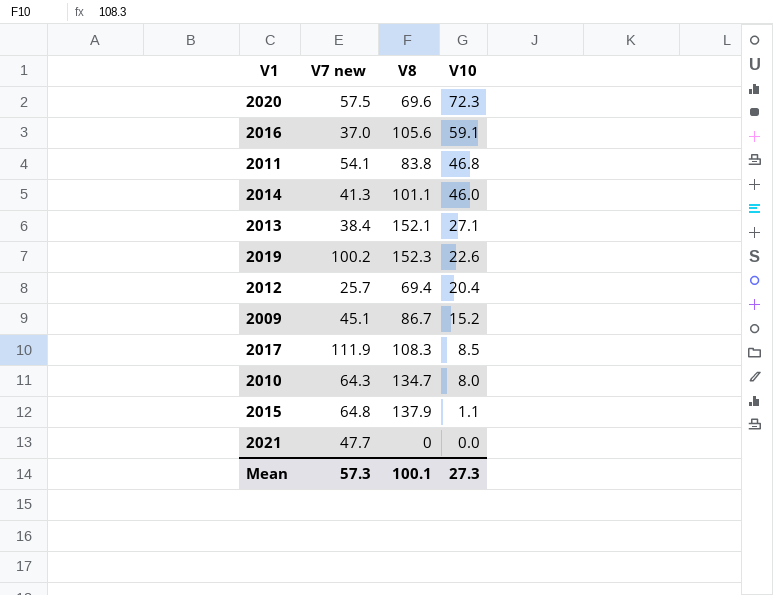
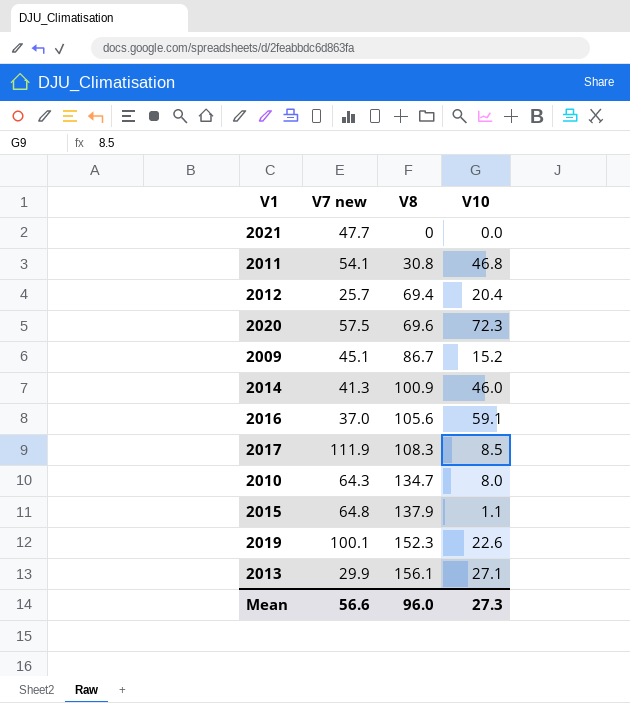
row order: V10 descending -> V8 ascending
2011 | V8: 83.8 -> 30.8
2014 | V8: 101.1 -> 100.9
2019 | V7 new: 100.2 -> 100.1
2013 | V7 new: 38.4 -> 29.9
2013 | V8: 152.1 -> 156.1
Mean | V7 new: 57.3 -> 56.6
Mean | V8: 100.1 -> 96.0

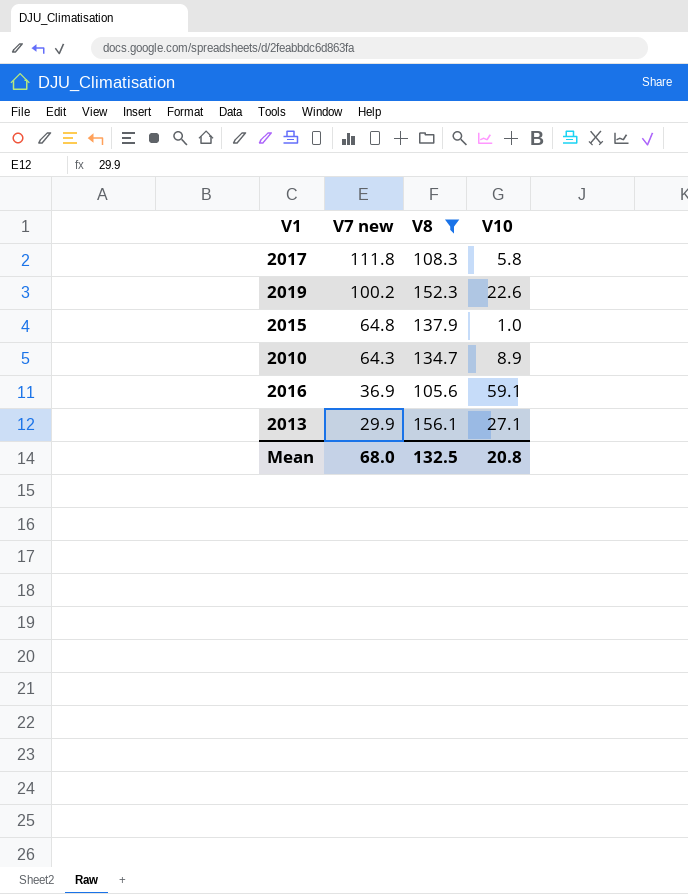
filter: none -> V8 >= 105.6
row order: V8 ascending -> V7 new descending
2017 | V7 new: 111.9 -> 111.8
2017 | V10: 8.5 -> 5.8
2019 | V7 new: 100.1 -> 100.2
2015 | V10: 1.1 -> 1.0
2010 | V10: 8.0 -> 8.9
2016 | V7 new: 37.0 -> 36.9
Mean | V7 new: 56.6 -> 68.0
Mean | V8: 96.0 -> 132.5
Mean | V10: 27.3 -> 20.8

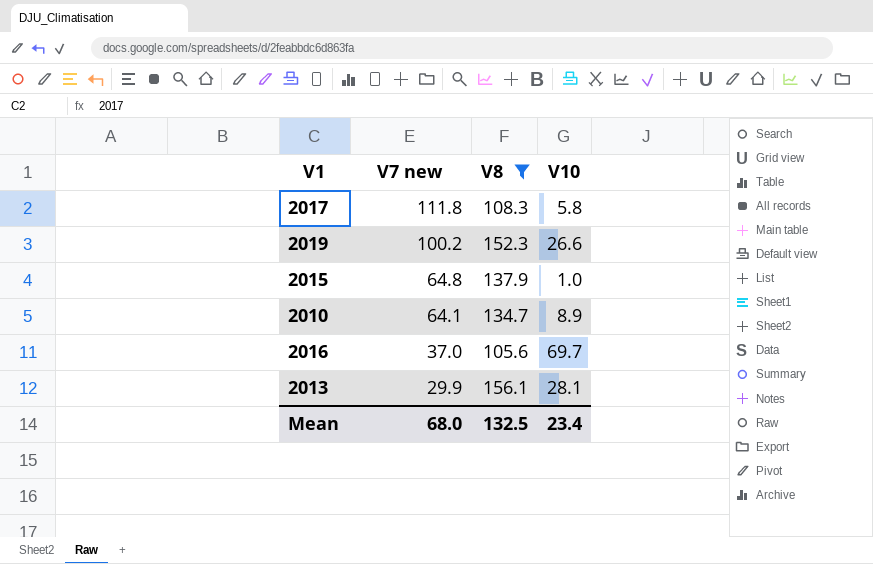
2019 | V10: 22.6 -> 26.6
2010 | V7 new: 64.3 -> 64.1
2016 | V7 new: 36.9 -> 37.0
2016 | V10: 59.1 -> 69.7
2013 | V10: 27.1 -> 28.1
Mean | V10: 20.8 -> 23.4

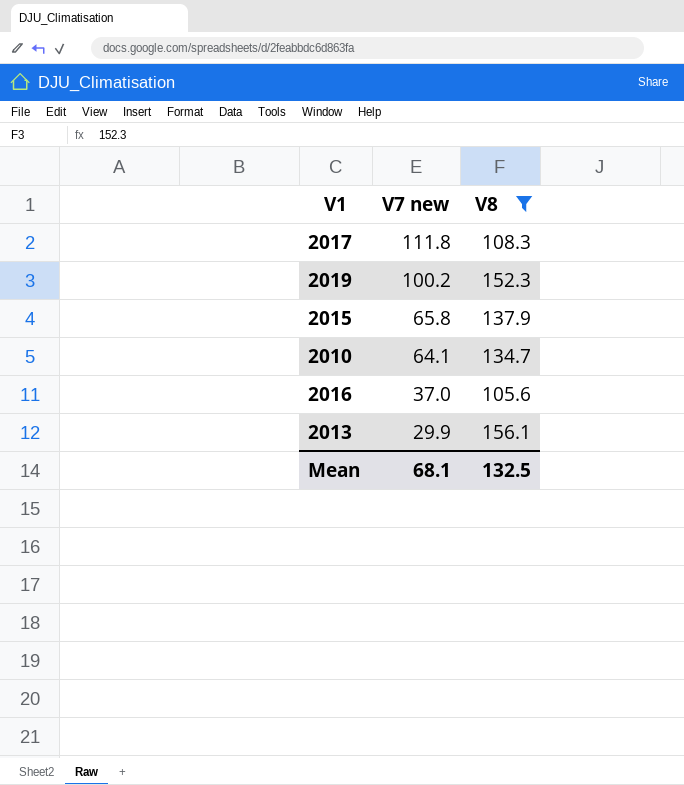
column V10 | position: 4 -> none
2015 | V7 new: 64.8 -> 65.8
Mean | V7 new: 68.0 -> 68.1

